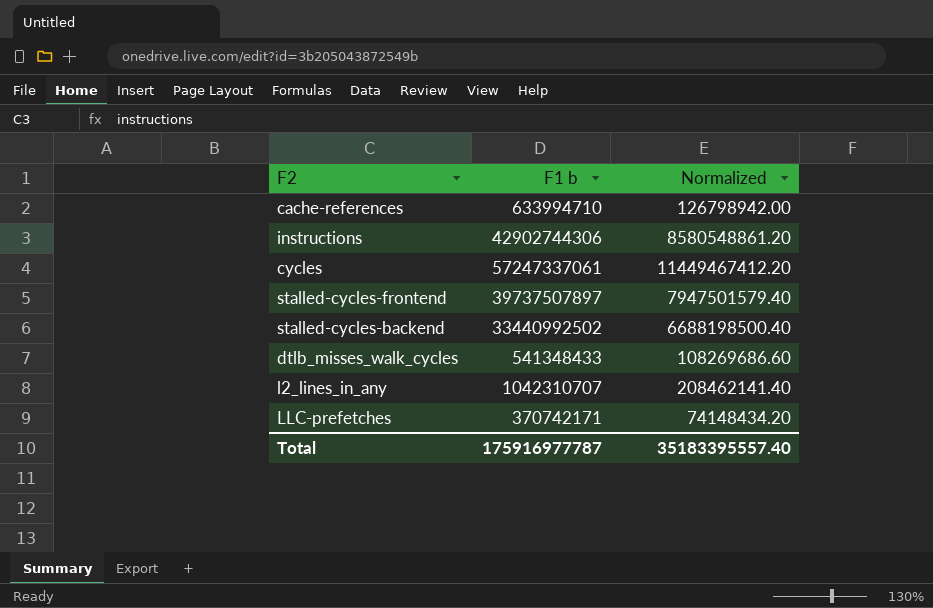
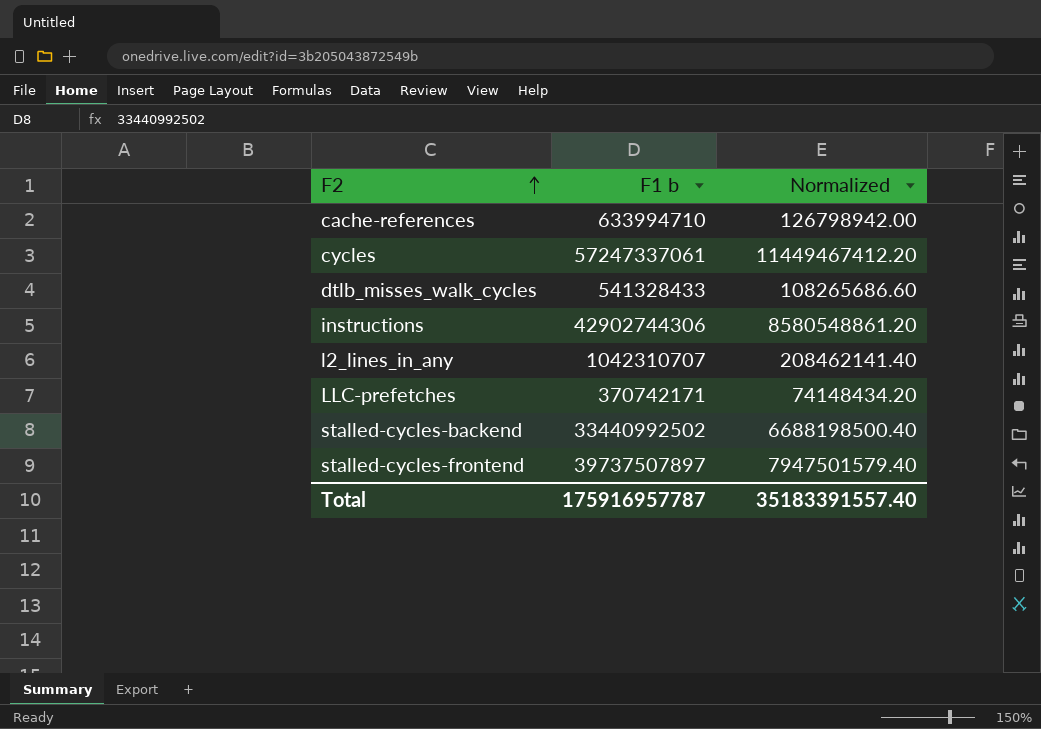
row order: none -> F2 ascending
dtlb_misses_walk_cycles | F1 b: 541348433 -> 541328433
dtlb_misses_walk_cycles | Normalized: 108269686.60 -> 108265686.60
Total | F1 b: 175916977787 -> 175916957787
Total | Normalized: 35183395557.40 -> 35183391557.40

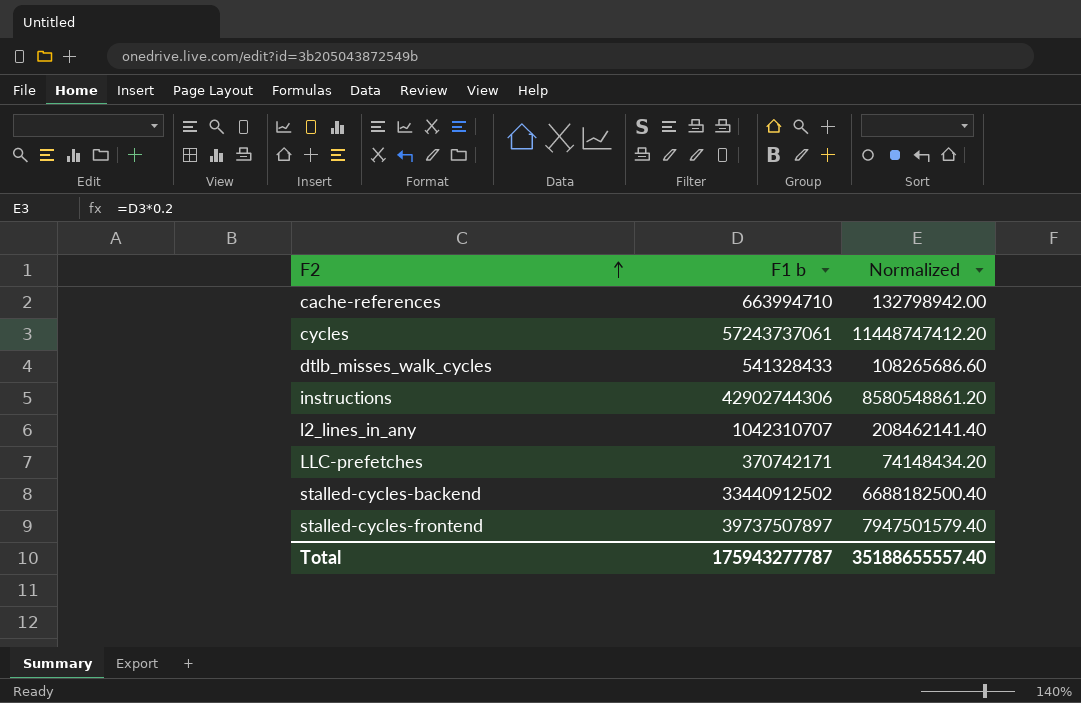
cache-references | F1 b: 633994710 -> 663994710
cache-references | Normalized: 126798942.00 -> 132798942.00
cycles | F1 b: 57247337061 -> 57243737061
cycles | Normalized: 11449467412.20 -> 11448747412.20
stalled-cycles-backend | F1 b: 33440992502 -> 33440912502
stalled-cycles-backend | Normalized: 6688198500.40 -> 6688182500.40
Total | F1 b: 175916957787 -> 175943277787
Total | Normalized: 35183391557.40 -> 35188655557.40

